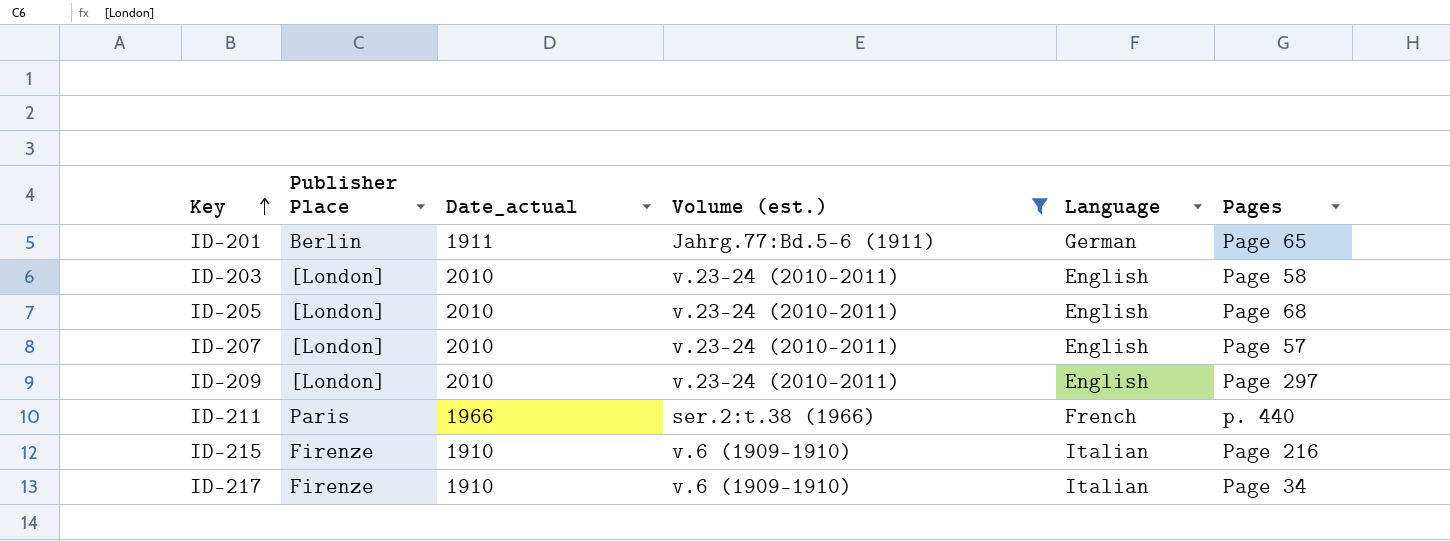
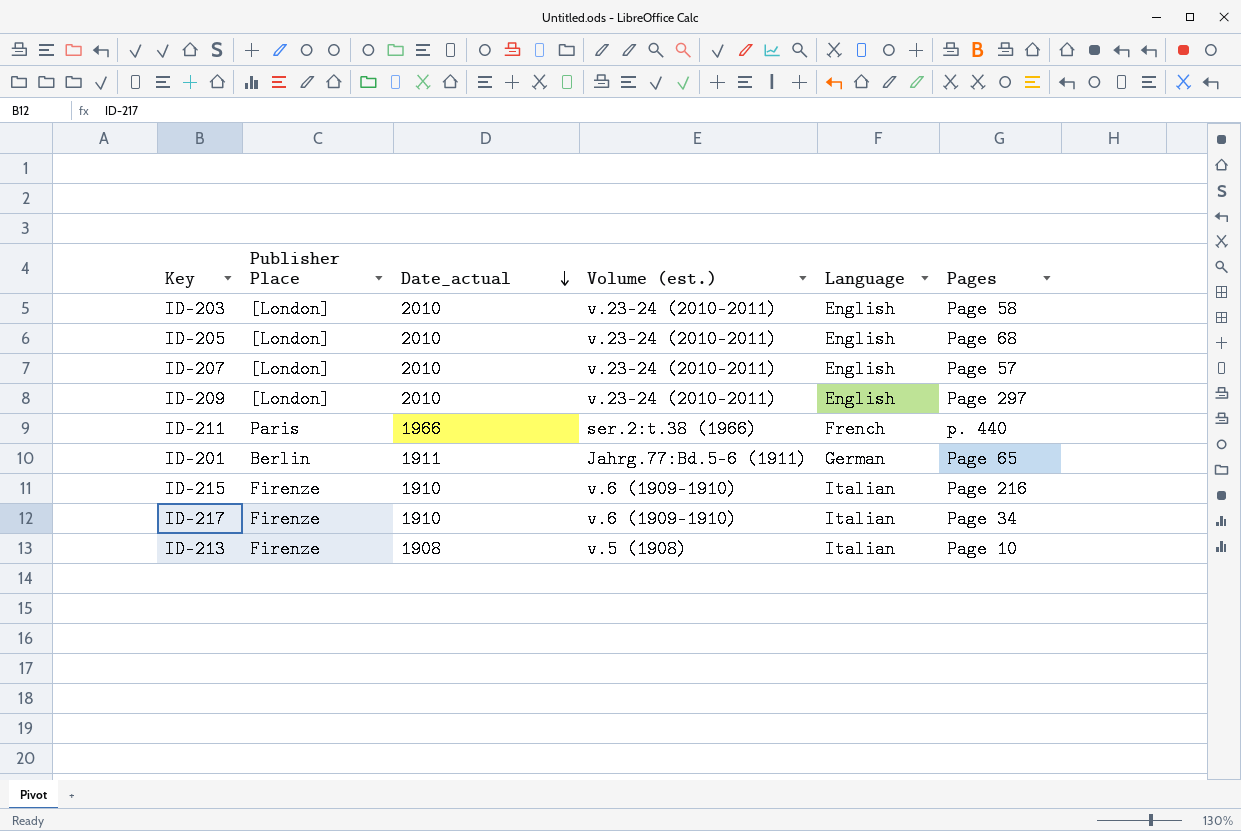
filter: Volume (est.) != v.5 (1908) -> none
row order: Key ascending -> Date_actual descending

